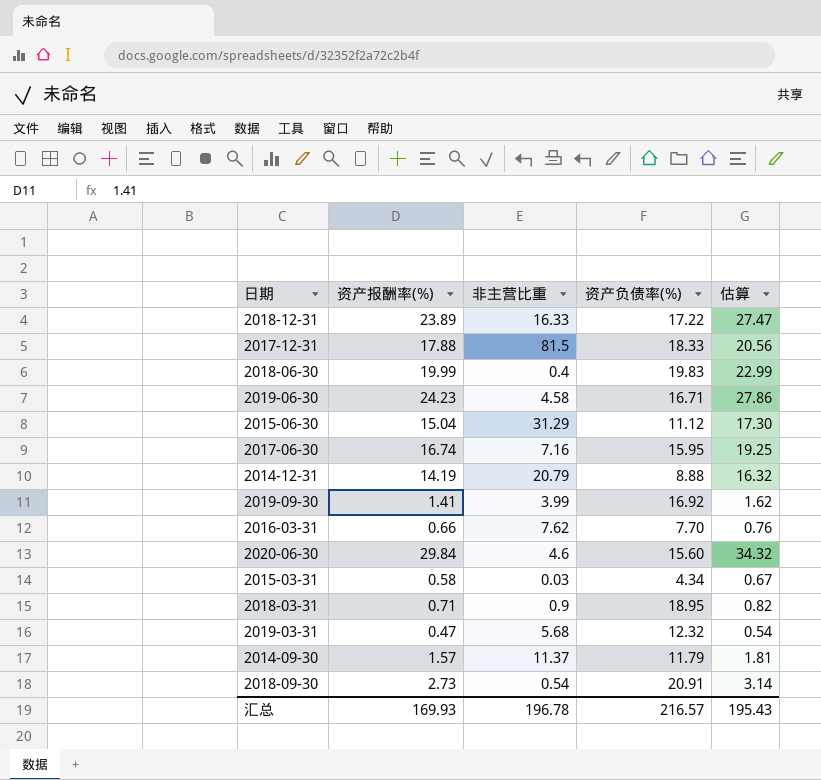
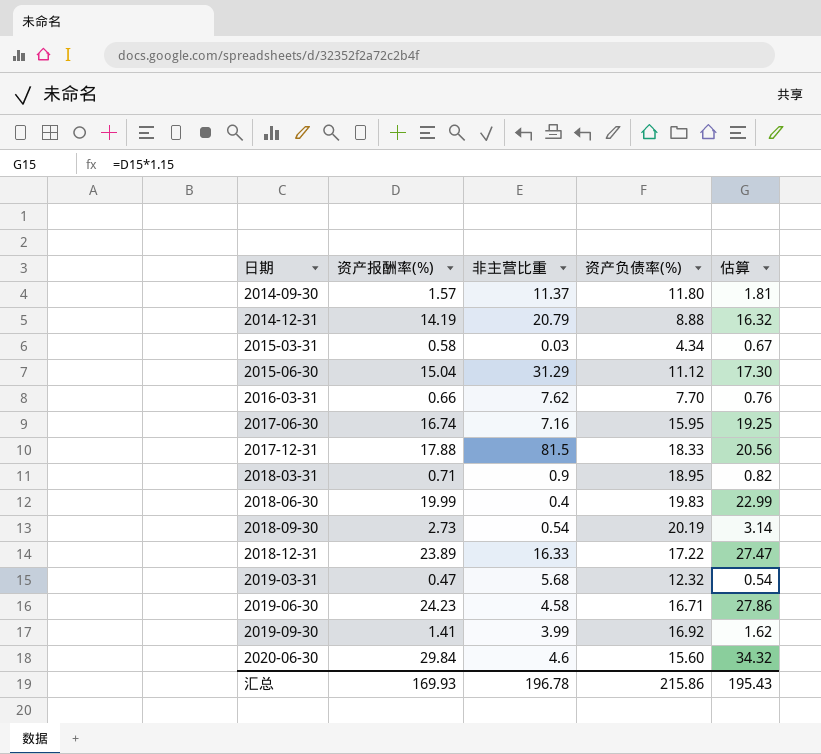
row order: none -> 日期 ascending
2014-09-30 | 资产负债率(%): 11.79 -> 11.80
2018-09-30 | 资产负债率(%): 20.91 -> 20.19
汇总 | 资产负债率(%): 216.57 -> 215.86

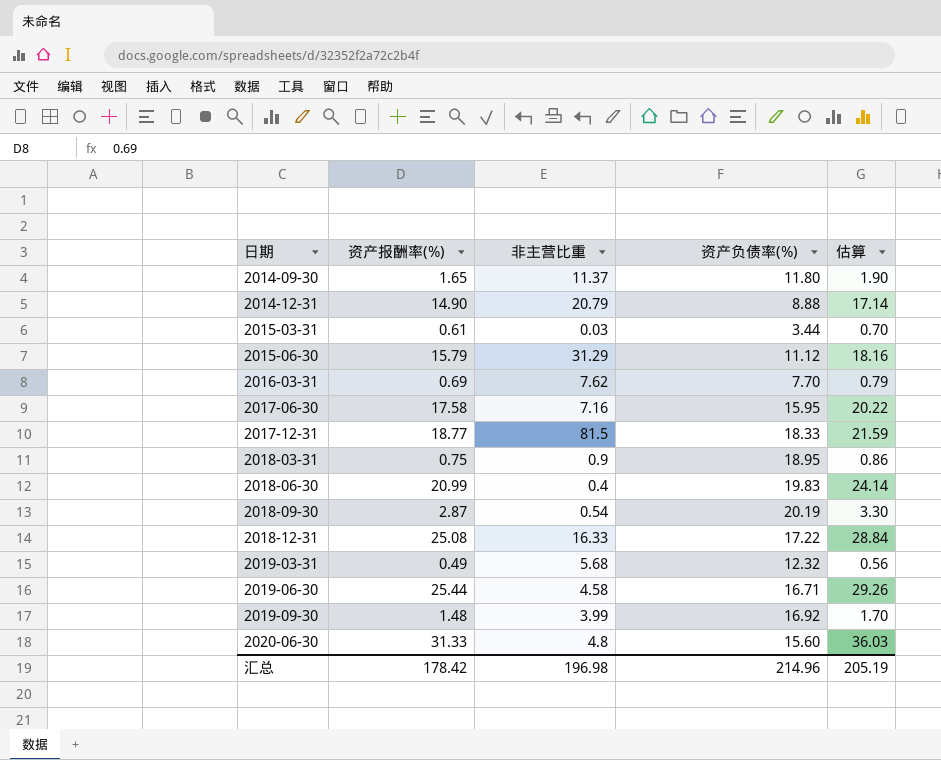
2014-09-30 | 资产报酬率(%): 1.57 -> 1.65
2014-09-30 | 估算: 1.81 -> 1.90
2014-12-31 | 资产报酬率(%): 14.19 -> 14.90
2014-12-31 | 估算: 16.32 -> 17.14
2015-03-31 | 资产报酬率(%): 0.58 -> 0.61
2015-03-31 | 资产负债率(%): 4.34 -> 3.44
2015-03-31 | 估算: 0.67 -> 0.70
2015-06-30 | 资产报酬率(%): 15.04 -> 15.79
2015-06-30 | 估算: 17.30 -> 18.16
2016-03-31 | 资产报酬率(%): 0.66 -> 0.69
2016-03-31 | 估算: 0.76 -> 0.79
2017-06-30 | 资产报酬率(%): 16.74 -> 17.58
2017-06-30 | 估算: 19.25 -> 20.22
2017-12-31 | 资产报酬率(%): 17.88 -> 18.77
2017-12-31 | 估算: 20.56 -> 21.59
2018-03-31 | 资产报酬率(%): 0.71 -> 0.75
2018-03-31 | 估算: 0.82 -> 0.86
2018-06-30 | 资产报酬率(%): 19.99 -> 20.99
2018-06-30 | 估算: 22.99 -> 24.14
2018-09-30 | 资产报酬率(%): 2.73 -> 2.87
2018-09-30 | 估算: 3.14 -> 3.30
2018-12-31 | 资产报酬率(%): 23.89 -> 25.08
2018-12-31 | 估算: 27.47 -> 28.84
2019-03-31 | 资产报酬率(%): 0.47 -> 0.49
2019-03-31 | 估算: 0.54 -> 0.56
2019-06-30 | 资产报酬率(%): 24.23 -> 25.44
2019-06-30 | 估算: 27.86 -> 29.26
2019-09-30 | 资产报酬率(%): 1.41 -> 1.48
2019-09-30 | 估算: 1.62 -> 1.70
2020-06-30 | 资产报酬率(%): 29.84 -> 31.33
2020-06-30 | 非主营比重: 4.6 -> 4.8
2020-06-30 | 估算: 34.32 -> 36.03
汇总 | 资产报酬率(%): 169.93 -> 178.42
汇总 | 非主营比重: 196.78 -> 196.98
汇总 | 资产负债率(%): 215.86 -> 214.96
汇总 | 估算: 195.43 -> 205.19

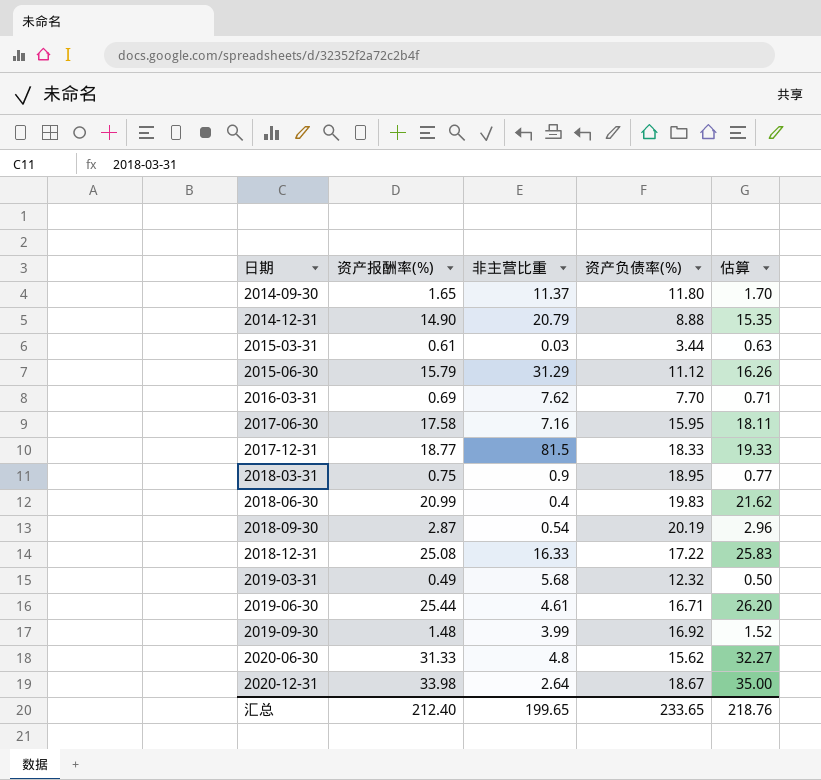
column 估算 | formula: [资产报酬率(%)] * 1.15 -> [资产报酬率(%)] * 1.03
2019-06-30 | 非主营比重: 4.58 -> 4.61
2020-06-30 | 资产负债率(%): 15.60 -> 15.62
row 2020-12-31: none -> 33.98 | 2.64 | 18.67 | 35.00
汇总 | 资产报酬率(%): 178.42 -> 212.40
汇总 | 非主营比重: 196.98 -> 199.65
汇总 | 资产负债率(%): 214.96 -> 233.65
汇总 | 估算: 205.19 -> 218.76

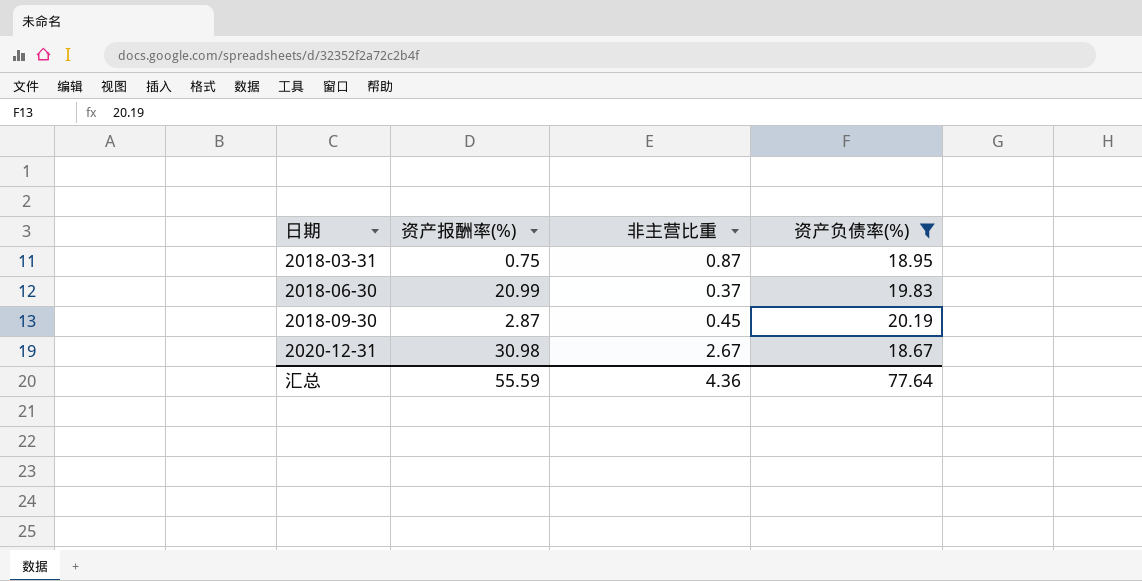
filter: none -> 资产负债率(%) >= 18.67
column 估算 | formula: [资产报酬率(%)] * 1.03 -> none
2018-03-31 | 非主营比重: 0.9 -> 0.87
2018-06-30 | 非主营比重: 0.4 -> 0.37
2018-09-30 | 非主营比重: 0.54 -> 0.45
2020-12-31 | 资产报酬率(%): 33.98 -> 30.98
2020-12-31 | 非主营比重: 2.64 -> 2.67
汇总 | 资产报酬率(%): 212.40 -> 55.59
汇总 | 非主营比重: 199.65 -> 4.36
汇总 | 资产负债率(%): 233.65 -> 77.64

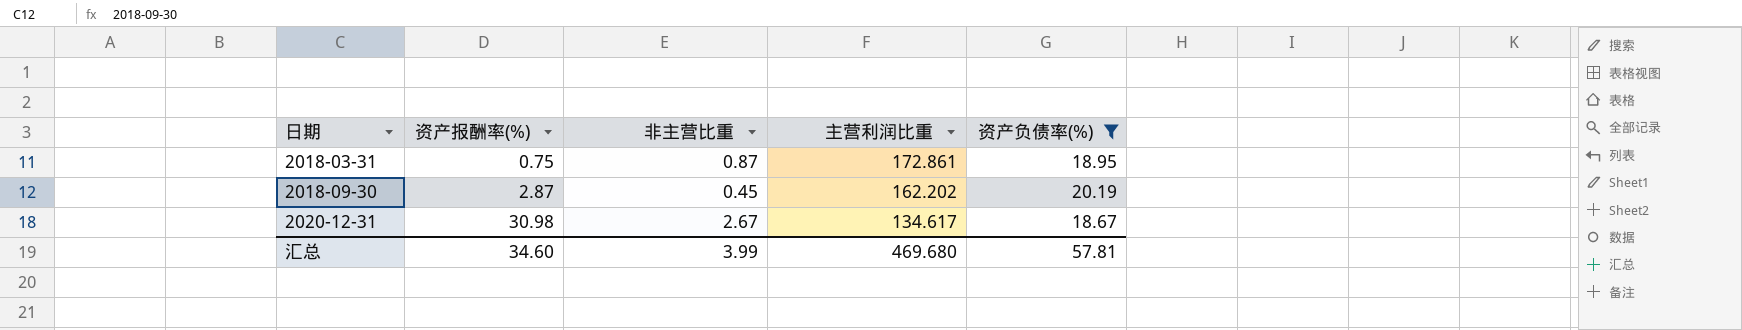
column 主营利润比重 | position: none -> 4
row 2018-06-30: 20.99 | 0.37 | 19.83 -> none
汇总 | 资产报酬率(%): 55.59 -> 34.60
汇总 | 非主营比重: 4.36 -> 3.99
汇总 | 资产负债率(%): 77.64 -> 57.81

